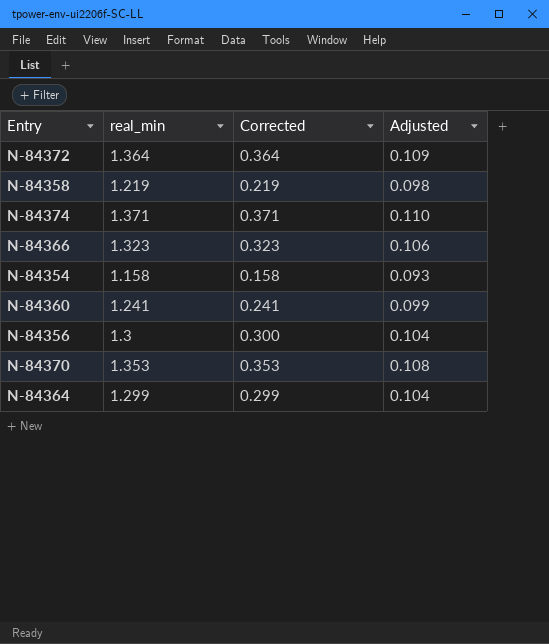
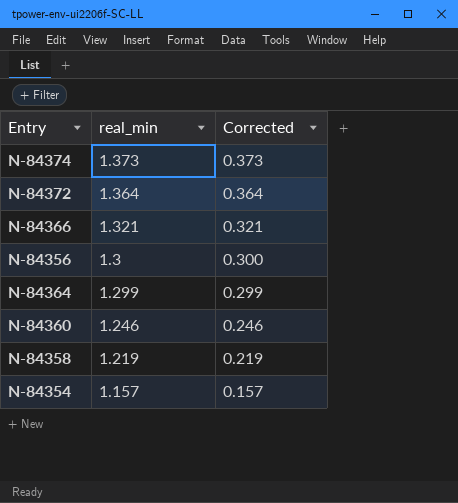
row order: none -> real_min descending
column Adjusted | formula: [real_min] * 0.08 -> none
row N-84370: 1.353 | 0.353 | 0.108 -> none
N-84374 | real_min: 1.371 -> 1.373
N-84374 | Corrected: 0.371 -> 0.373
N-84366 | real_min: 1.323 -> 1.321
N-84366 | Corrected: 0.323 -> 0.321
N-84360 | real_min: 1.241 -> 1.246
N-84360 | Corrected: 0.241 -> 0.246
N-84354 | real_min: 1.158 -> 1.157
N-84354 | Corrected: 0.158 -> 0.157

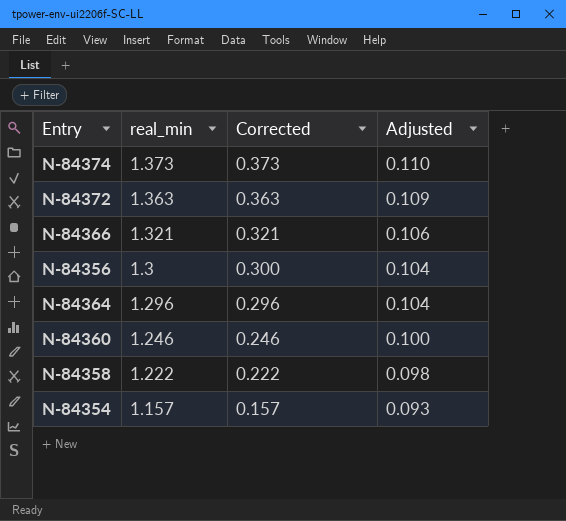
column Adjusted | formula: none -> [real_min] * 0.08
N-84372 | real_min: 1.364 -> 1.363
N-84372 | Corrected: 0.364 -> 0.363
N-84364 | real_min: 1.299 -> 1.296
N-84364 | Corrected: 0.299 -> 0.296
N-84358 | real_min: 1.219 -> 1.222
N-84358 | Corrected: 0.219 -> 0.222

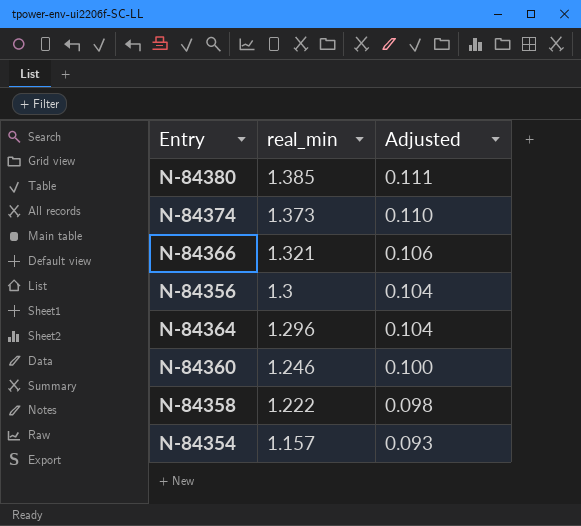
column Corrected | formula: [real_min] - 1 -> none
row N-84372: 1.363 | 0.363 | 0.109 -> none
row N-84380: none -> 1.385 | 0.111

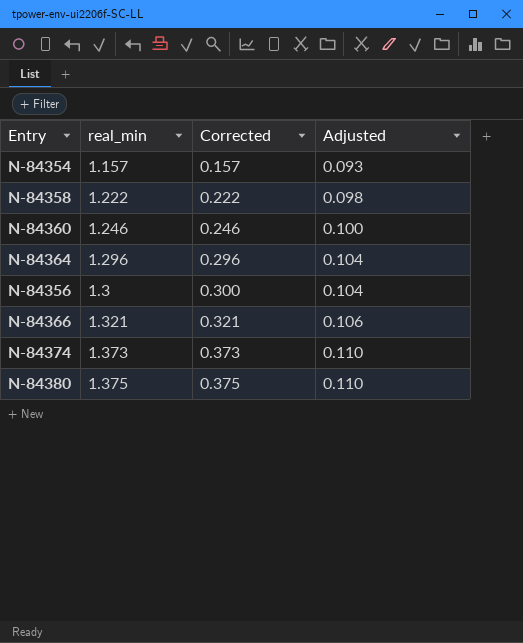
row order: real_min descending -> real_min ascending
column Corrected | formula: none -> [real_min] - 1
N-84380 | real_min: 1.385 -> 1.375
N-84380 | Adjusted: 0.111 -> 0.110

